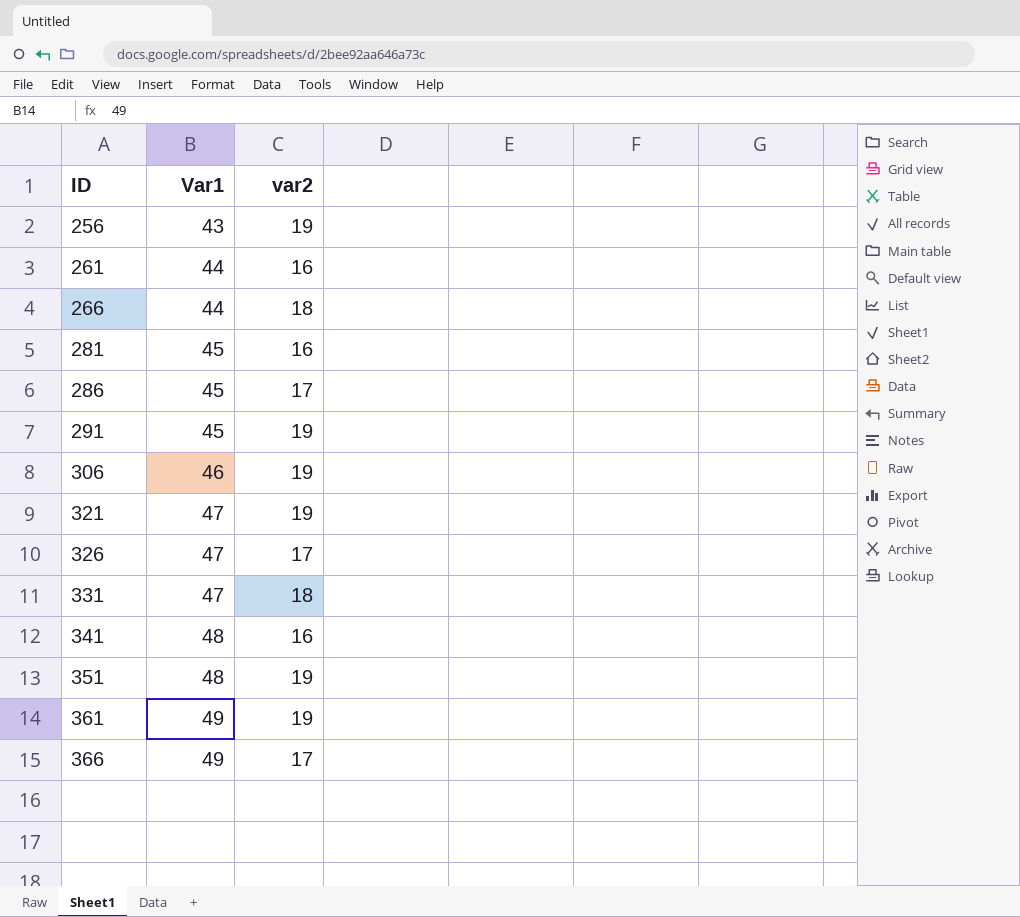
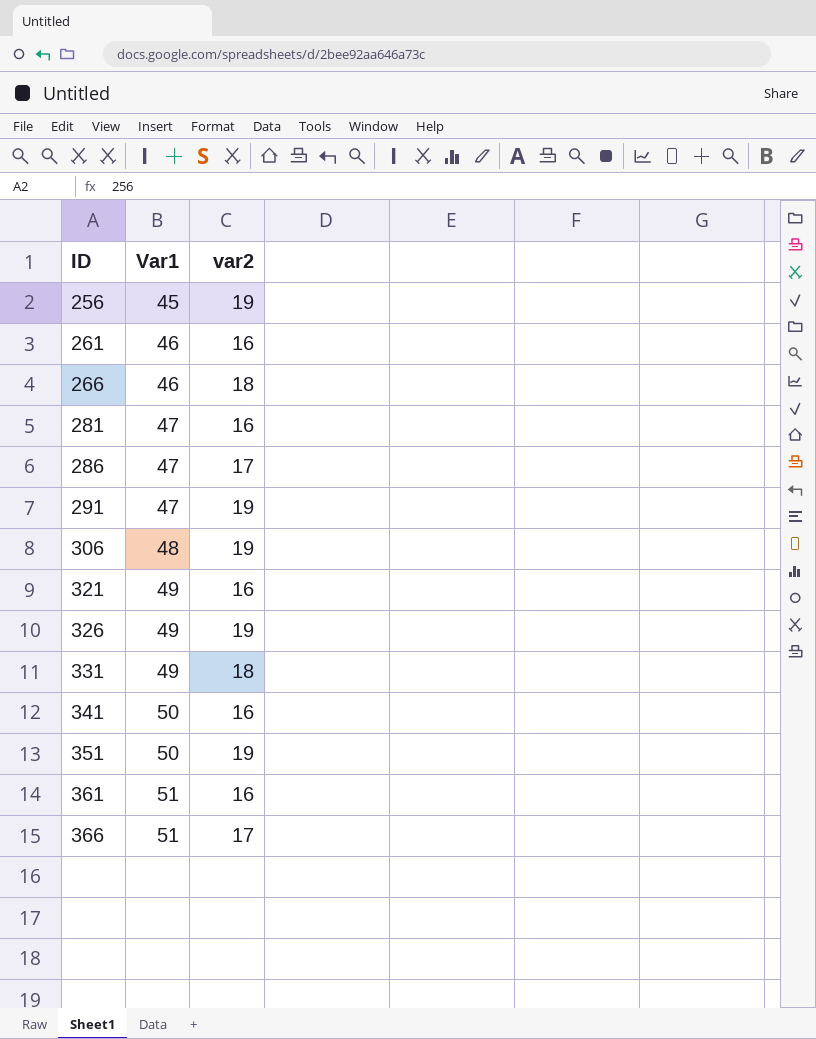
256 | Var1: 43 -> 45
261 | Var1: 44 -> 46
266 | Var1: 44 -> 46
281 | Var1: 45 -> 47
286 | Var1: 45 -> 47
291 | Var1: 45 -> 47
306 | Var1: 46 -> 48
321 | Var1: 47 -> 49
321 | var2: 19 -> 16
326 | Var1: 47 -> 49
326 | var2: 17 -> 19
331 | Var1: 47 -> 49
341 | Var1: 48 -> 50
351 | Var1: 48 -> 50
361 | Var1: 49 -> 51
361 | var2: 19 -> 16
366 | Var1: 49 -> 51

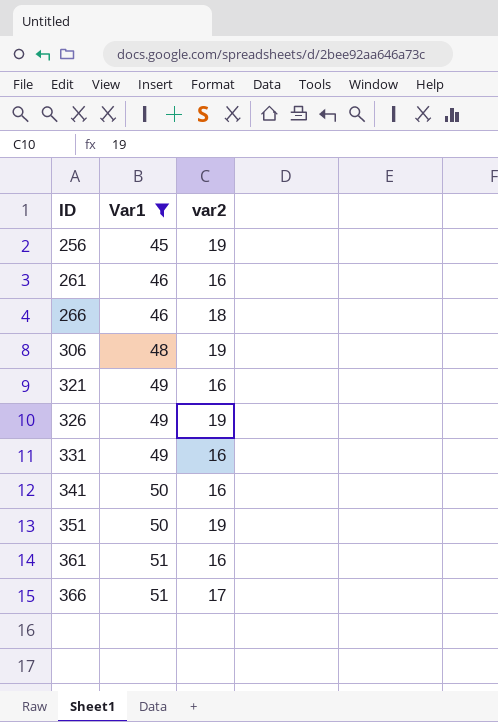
filter: none -> Var1 != 47
331 | var2: 18 -> 16

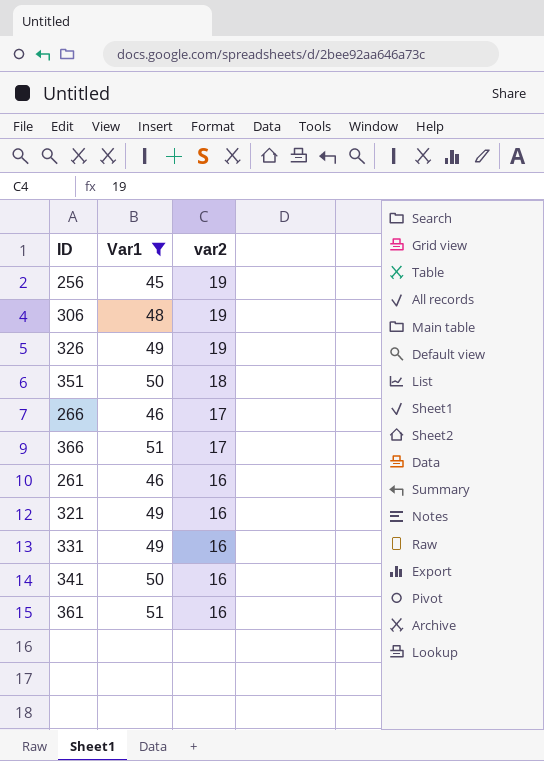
row order: ID ascending -> var2 descending
351 | var2: 19 -> 18
266 | var2: 18 -> 17

